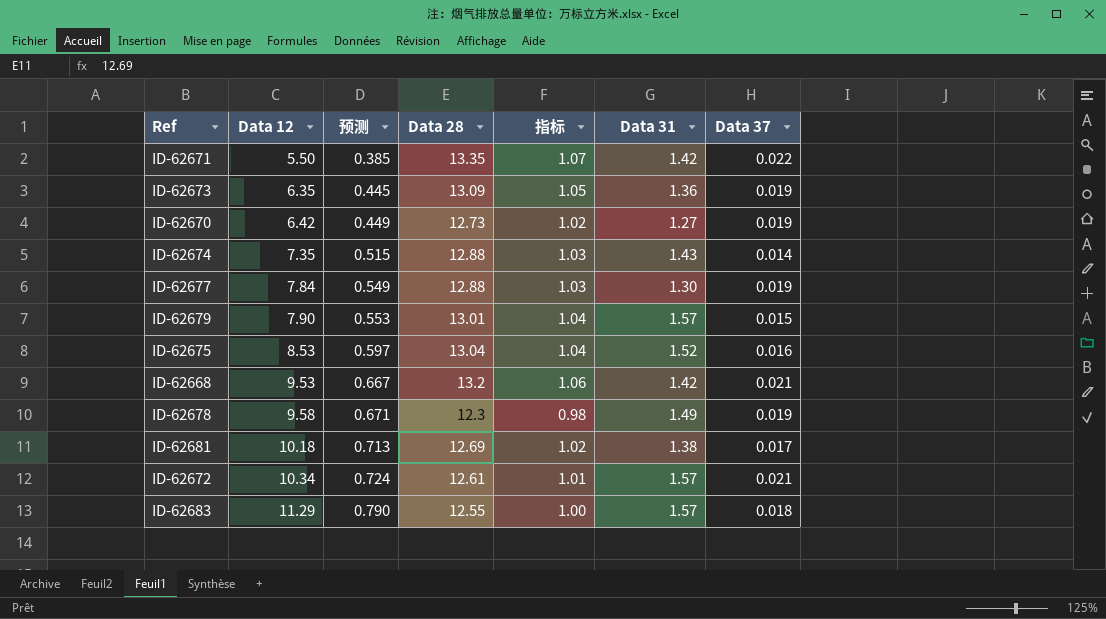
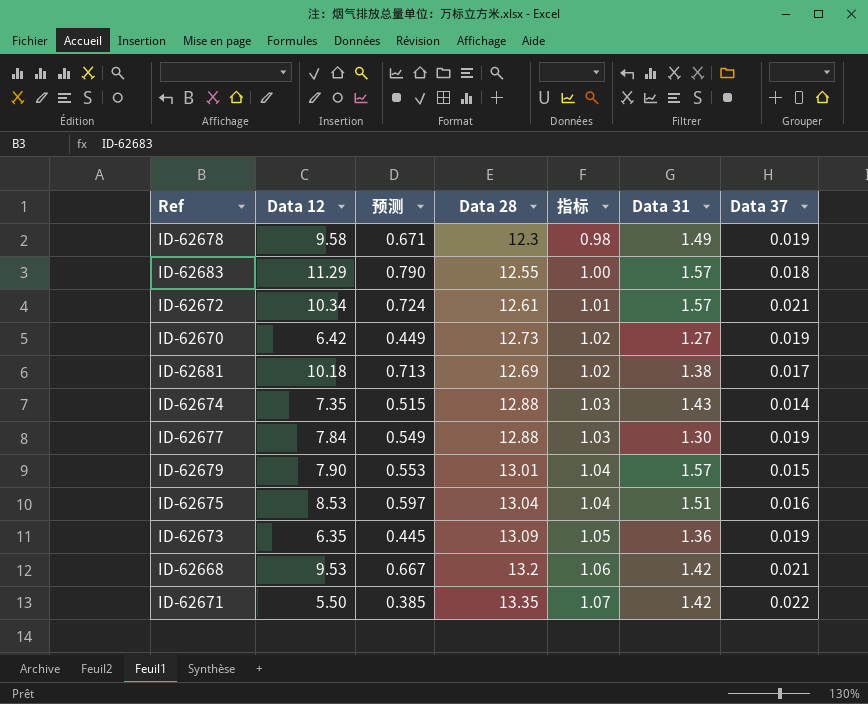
row order: Data 12 ascending -> 指标 ascending
ID-62675 | Data 31: 1.52 -> 1.51

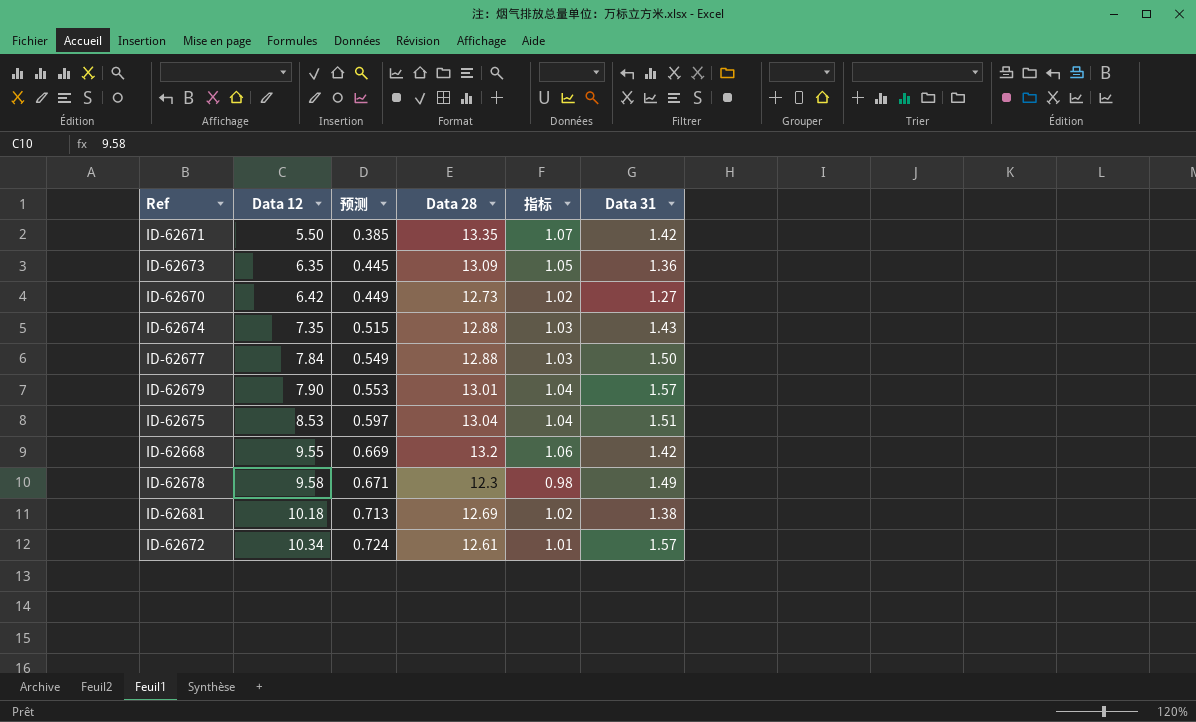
row order: 指标 ascending -> Data 12 ascending
column Data 37 | position: 7 -> none
row ID-62683: 11.29 | 0.790 | 12.55 | 1.00 | 1.57 | 0.018 -> none
ID-62677 | Data 31: 1.30 -> 1.50
ID-62668 | Data 12: 9.53 -> 9.55
ID-62668 | 预测: 0.667 -> 0.669

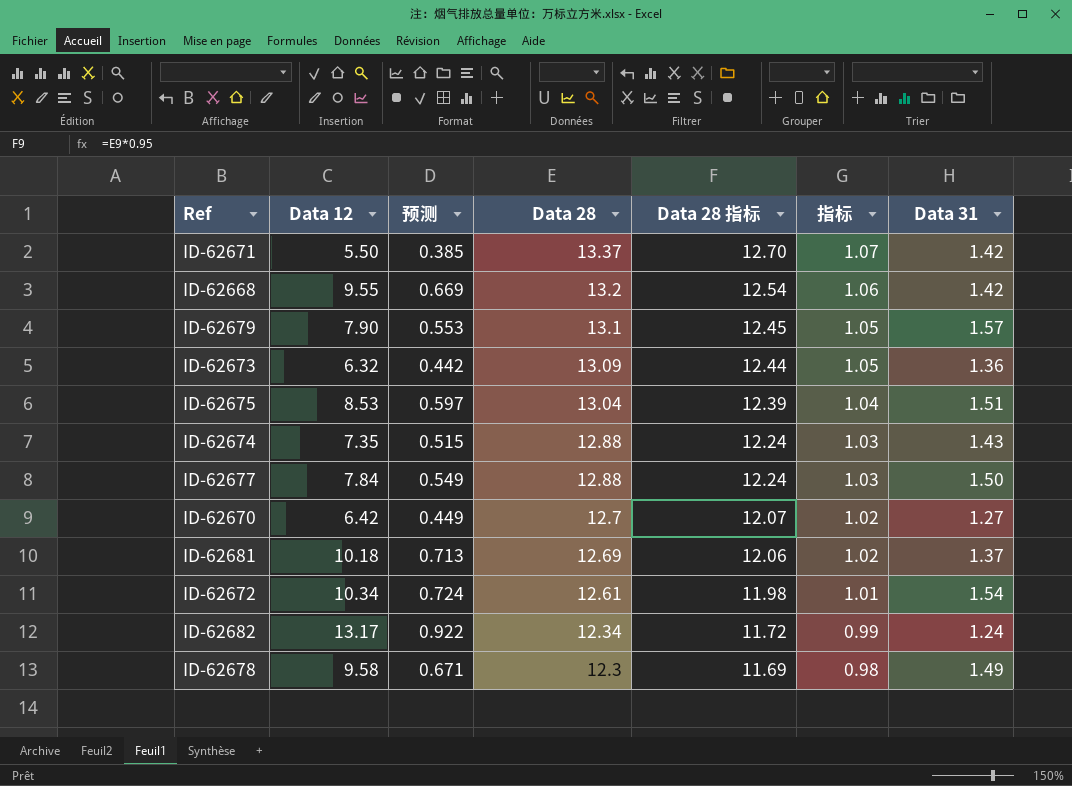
row order: Data 12 ascending -> Data 28 descending
column Data 28 指标 | formula: none -> [Data 28] * 0.95
ID-62671 | Data 28: 13.35 -> 13.37
ID-62679 | Data 28: 13.01 -> 13.1
ID-62679 | 指标: 1.04 -> 1.05
ID-62673 | Data 12: 6.35 -> 6.32
ID-62673 | 预测: 0.445 -> 0.442
ID-62670 | Data 28: 12.73 -> 12.7
ID-62681 | Data 31: 1.38 -> 1.37
ID-62672 | Data 31: 1.57 -> 1.54
row ID-62682: none -> 13.17 | 0.922 | 12.34 | 11.72 | 0.99 | 1.24

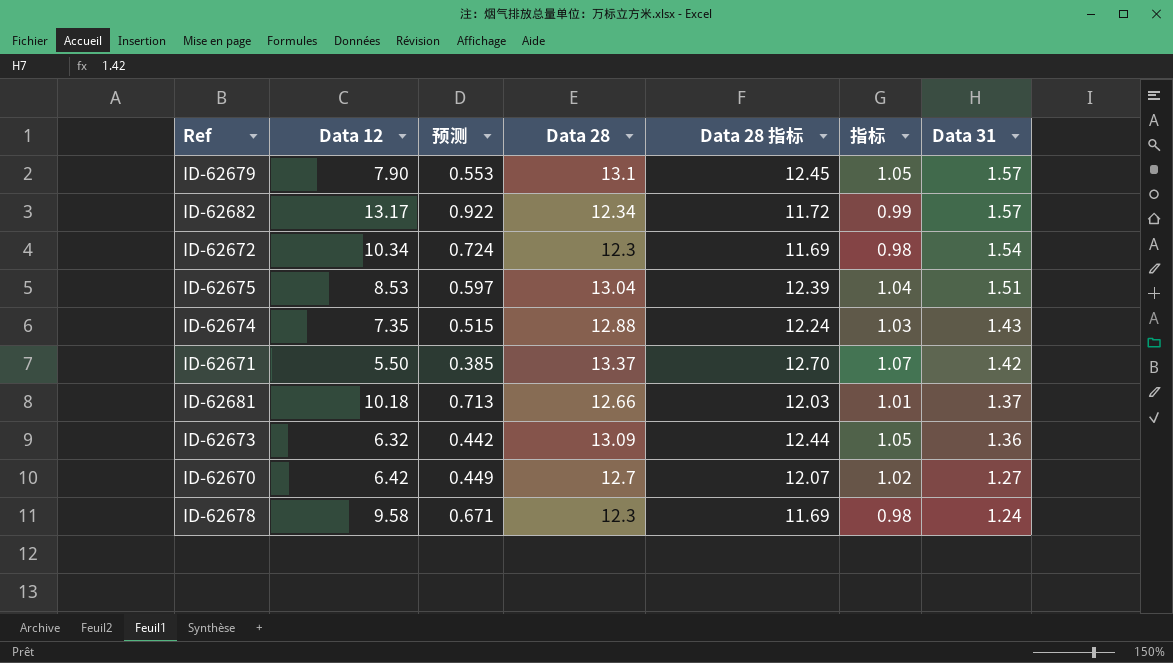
row order: Data 28 descending -> Data 31 descending
row ID-62668: 9.55 | 0.669 | 13.2 | 12.54 | 1.06 | 1.42 -> none
row ID-62677: 7.84 | 0.549 | 12.88 | 12.24 | 1.03 | 1.50 -> none
ID-62682 | Data 31: 1.24 -> 1.57
ID-62672 | Data 28: 12.61 -> 12.3
ID-62672 | Data 28 指标: 11.98 -> 11.69
ID-62672 | 指标: 1.01 -> 0.98
ID-62681 | Data 28: 12.69 -> 12.66
ID-62681 | Data 28 指标: 12.06 -> 12.03
ID-62681 | 指标: 1.02 -> 1.01
ID-62678 | Data 31: 1.49 -> 1.24

